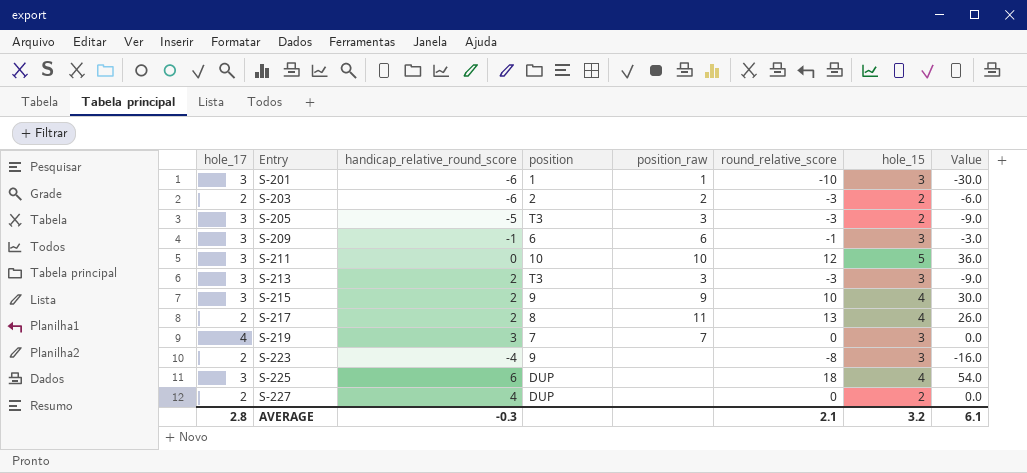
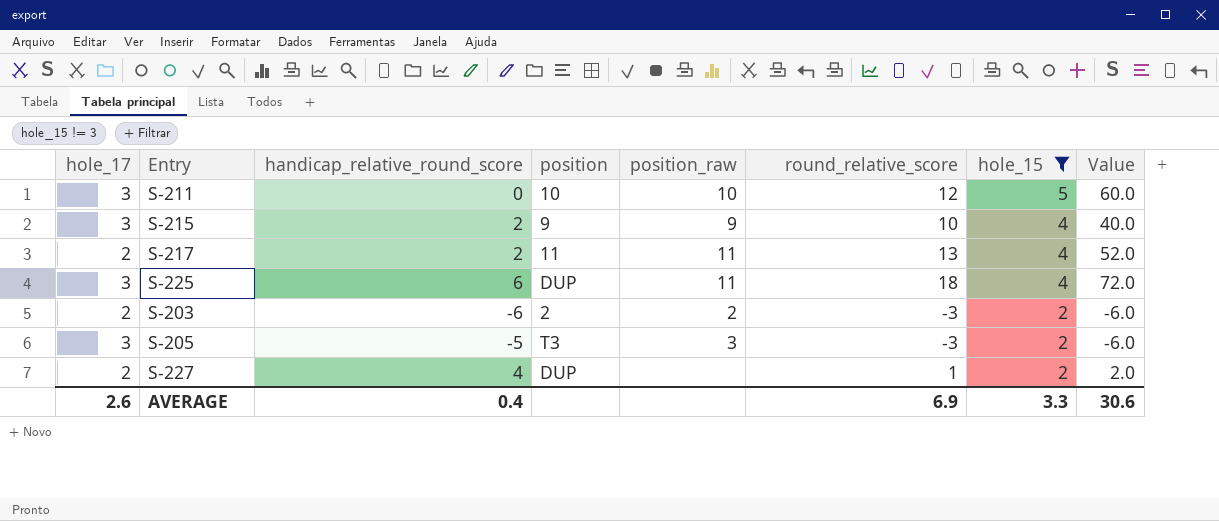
filter: none -> hole_15 != 3
row order: Entry ascending -> hole_15 descending
column Value | formula: [hole_17] * [round_relative_score] -> [round_relative_score] * [hole_15]
S-217 | position: 8 -> 11
S-225 | position_raw: none -> 11
S-227 | round_relative_score: 0 -> 1
AVERAGE | hole_17: 2.8 -> 2.6
AVERAGE | handicap_relative_round_score: -0.3 -> 0.4
AVERAGE | round_relative_score: 2.1 -> 6.9
AVERAGE | hole_15: 3.2 -> 3.3
AVERAGE | Value: 6.1 -> 30.6

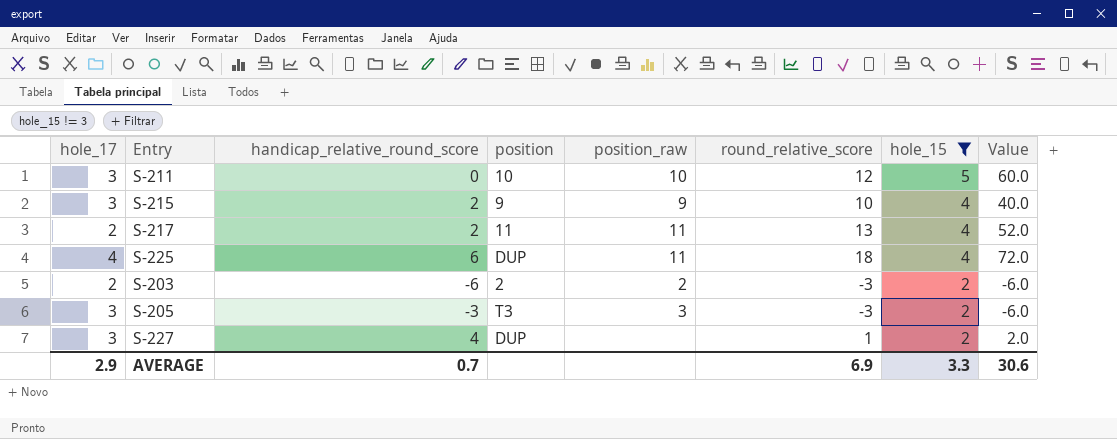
S-225 | hole_17: 3 -> 4
S-205 | handicap_relative_round_score: -5 -> -3
S-227 | hole_17: 2 -> 3
AVERAGE | hole_17: 2.6 -> 2.9
AVERAGE | handicap_relative_round_score: 0.4 -> 0.7

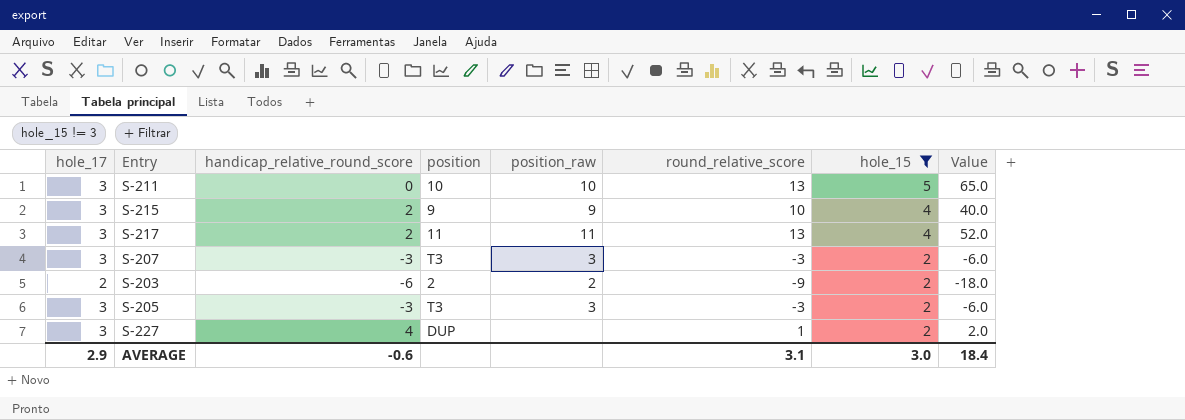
row S-225: 4 | 6 | DUP | 11 | 18 | 4 | 72.0 -> none
S-211 | round_relative_score: 12 -> 13
S-211 | Value: 60.0 -> 65.0
S-217 | hole_17: 2 -> 3
row S-207: none -> 3 | -3 | T3 | 3 | -3 | 2 | -6.0
S-203 | round_relative_score: -3 -> -9
S-203 | Value: -6.0 -> -18.0
AVERAGE | handicap_relative_round_score: 0.7 -> -0.6
AVERAGE | round_relative_score: 6.9 -> 3.1
AVERAGE | hole_15: 3.3 -> 3.0
AVERAGE | Value: 30.6 -> 18.4

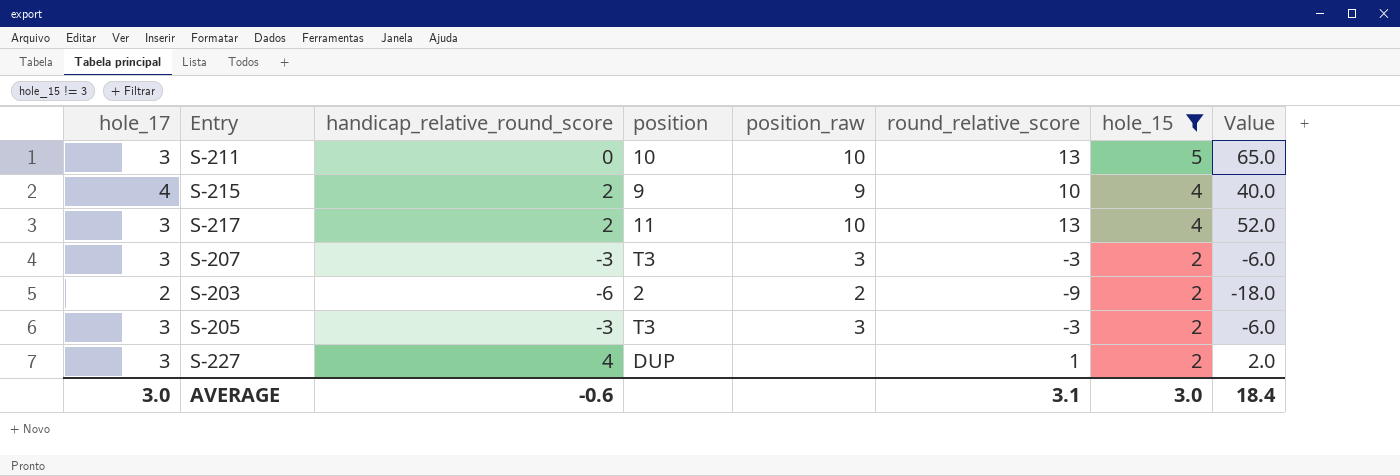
S-215 | hole_17: 3 -> 4
S-217 | position_raw: 11 -> 10
AVERAGE | hole_17: 2.9 -> 3.0

